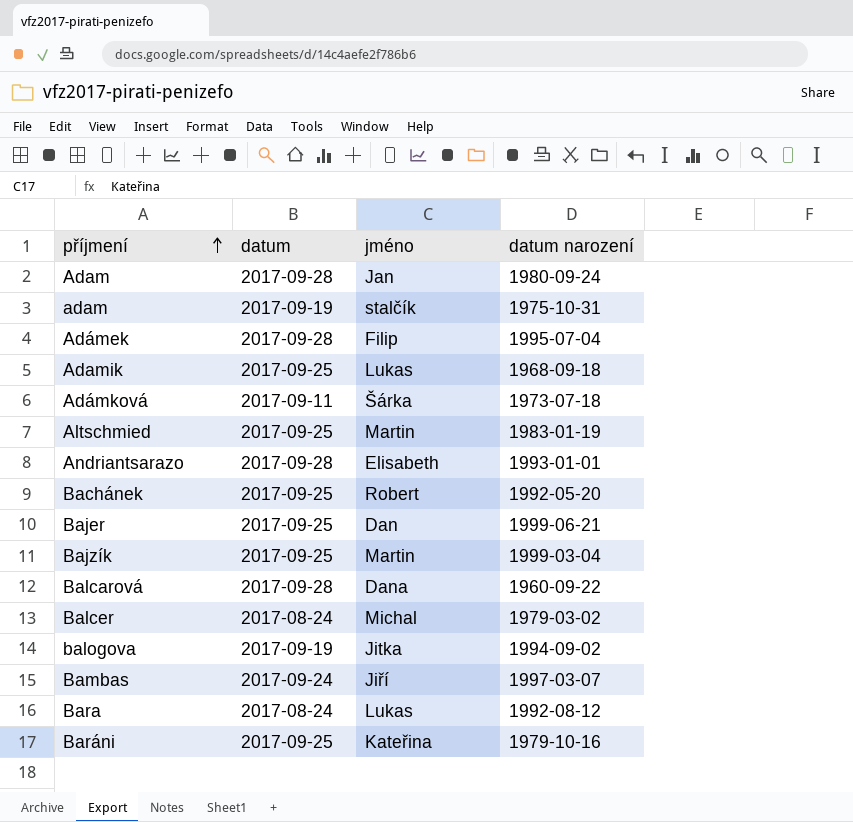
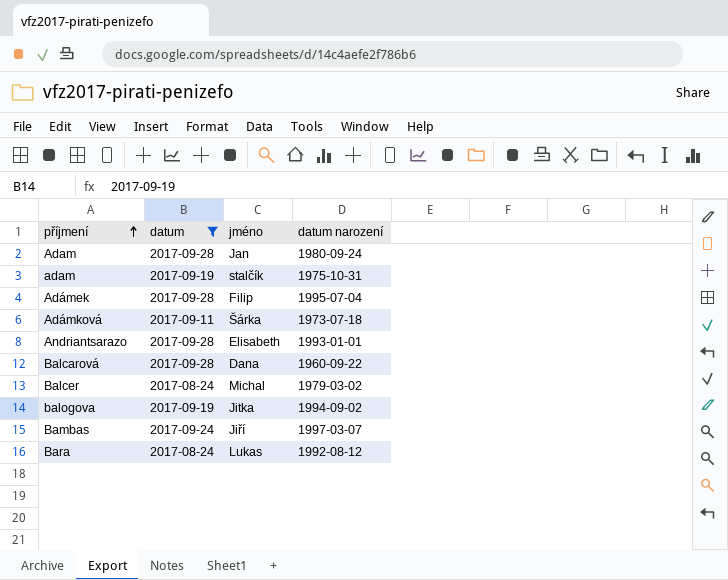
filter: none -> datum != 2017-09-25

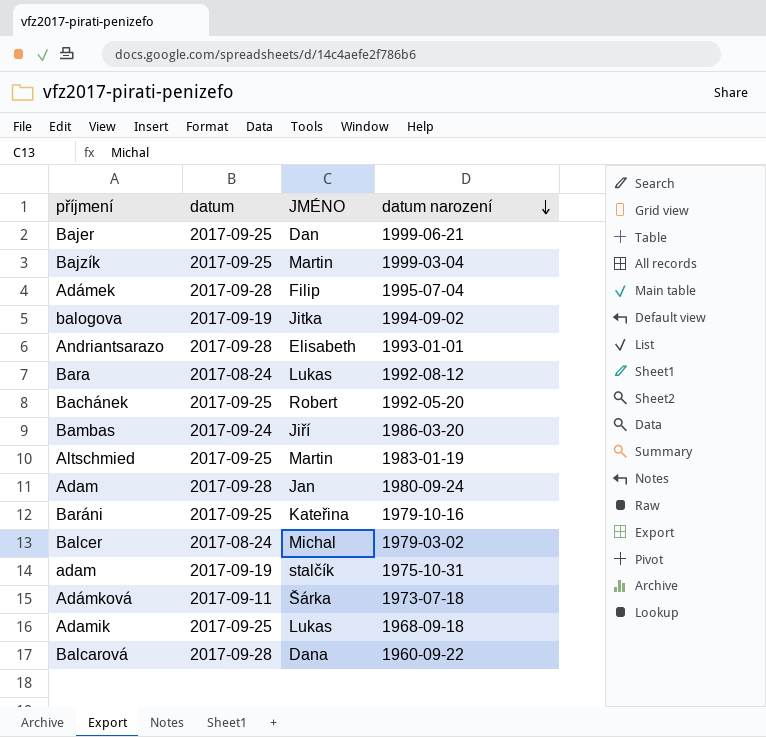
filter: datum != 2017-09-25 -> none
row order: příjmení ascending -> datum narození descending
column name: jméno -> JMÉNO
Bambas | datum narození: 1997-03-07 -> 1986-03-20

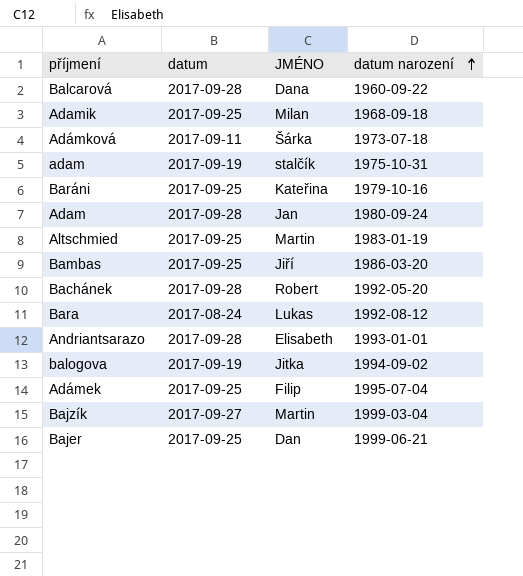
row order: datum narození descending -> datum narození ascending
row Balcer: 2017-08-24 | Michal | 1979-03-02 -> none
Adamik | JMÉNO: Lukas -> Milan
Bambas | datum: 2017-09-24 -> 2017-09-25
Bachánek | datum: 2017-09-25 -> 2017-09-28
Adámek | datum: 2017-09-28 -> 2017-09-25
Bajzík | datum: 2017-09-25 -> 2017-09-27

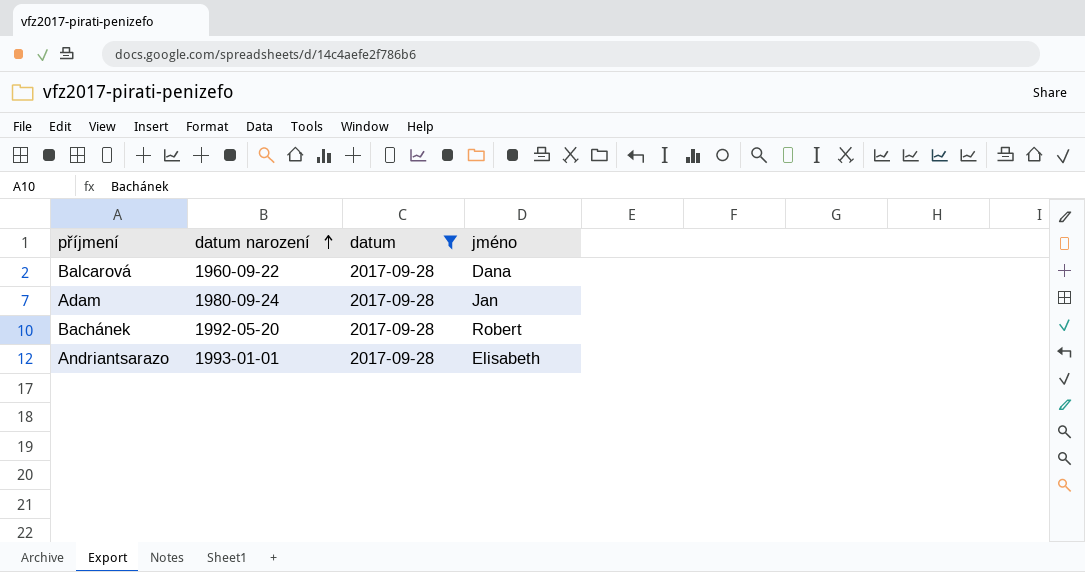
filter: none -> datum = 2017-09-28
column datum narození | position: 4 -> 2
column name: JMÉNO -> jméno

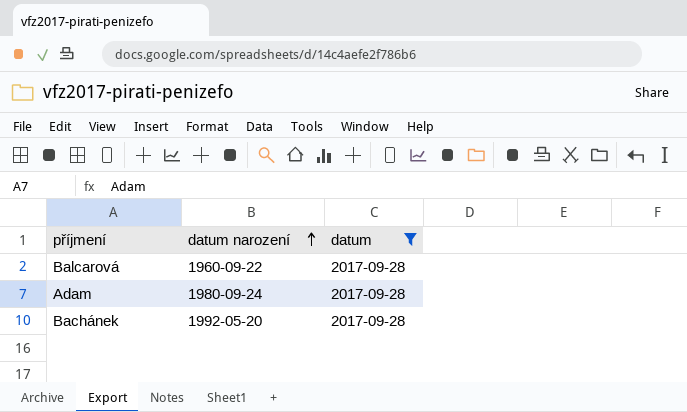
column jméno | position: 4 -> none
row Andriantsarazo: 1993-01-01 | 2017-09-28 | Elisabeth -> none

